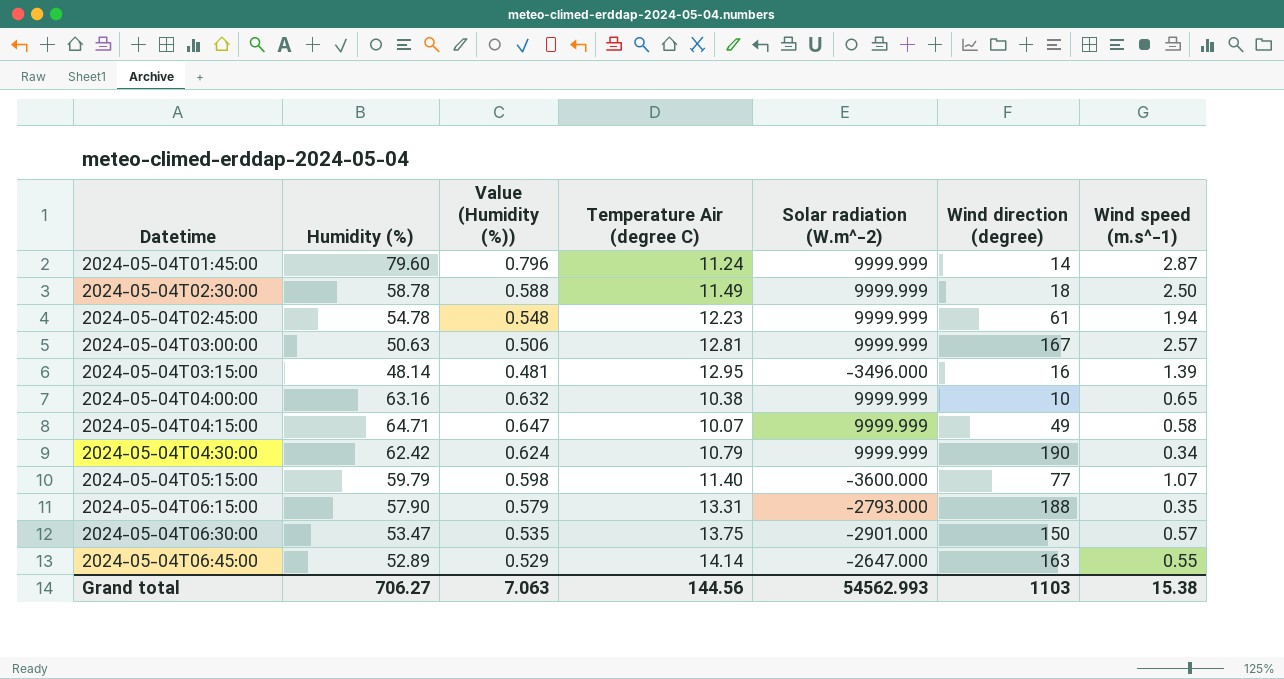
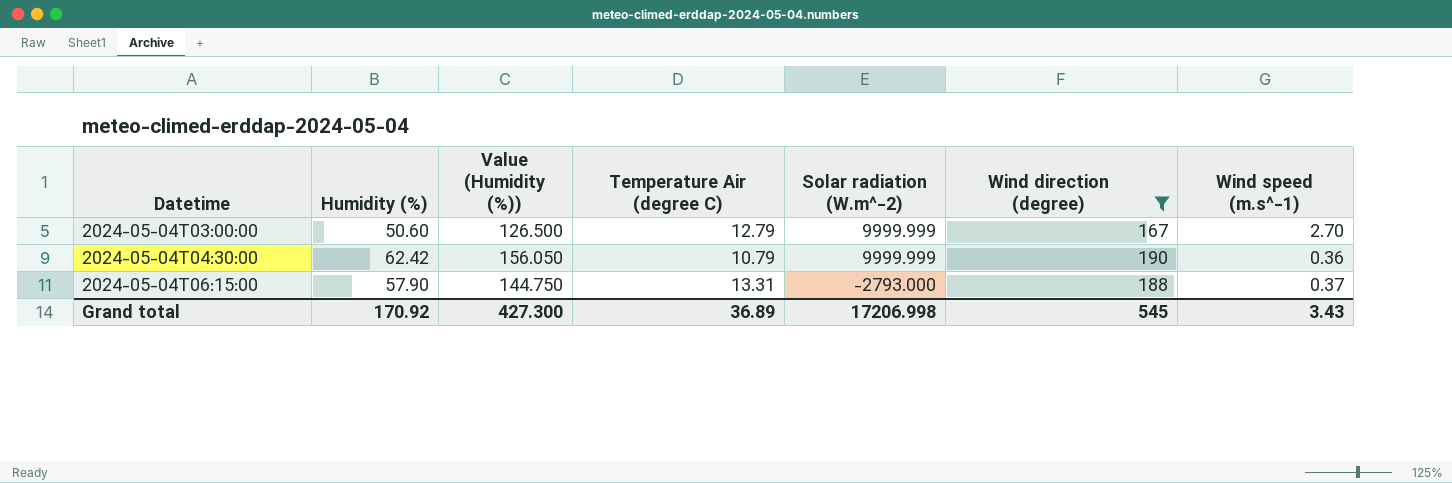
filter: none -> Wind direction (degree) >= 167
column Value (Humidity (%)) | formula: [Humidity (%)] * 0.01 -> [Humidity (%)] * 2.5
2024-05-04T03:00:00 | Humidity (%): 50.63 -> 50.60
2024-05-04T03:00:00 | Temperature Air (degree C): 12.81 -> 12.79
2024-05-04T03:00:00 | Wind speed (m.s^-1): 2.57 -> 2.70
2024-05-04T04:30:00 | Wind speed (m.s^-1): 0.34 -> 0.36
2024-05-04T06:15:00 | Wind speed (m.s^-1): 0.35 -> 0.37
Grand total | Humidity (%): 706.27 -> 170.92
Grand total | Value (Humidity (%)): 7.063 -> 427.300
Grand total | Temperature Air (degree C): 144.56 -> 36.89
Grand total | Solar radiation (W.m^-2): 54562.993 -> 17206.998
Grand total | Wind direction (degree): 1103 -> 545
Grand total | Wind speed (m.s^-1): 15.38 -> 3.43

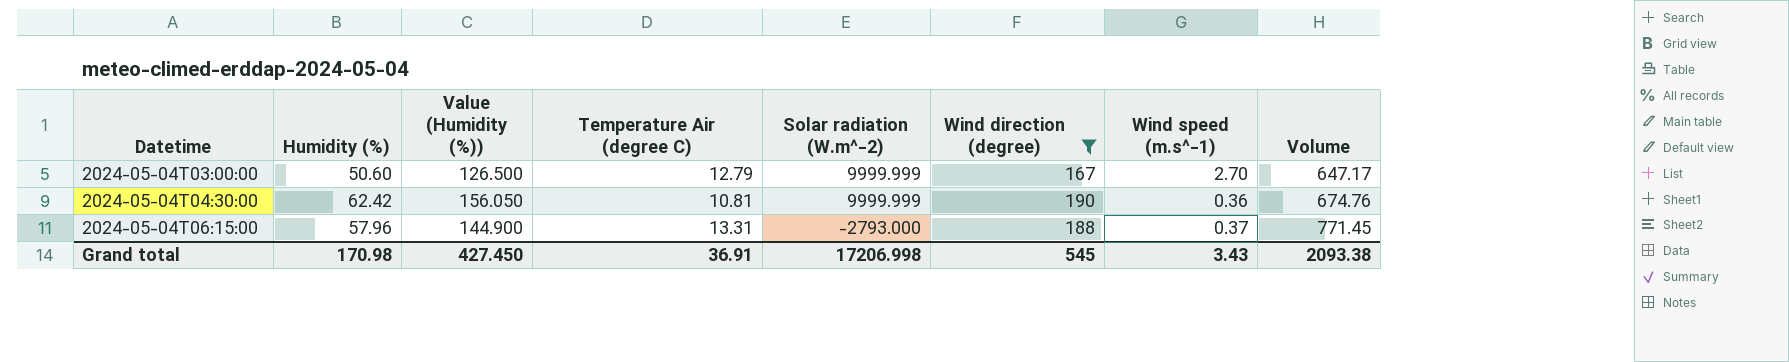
column Volume | formula: none -> [Humidity (%)] * [Temperature Air (degree C)]
2024-05-04T04:30:00 | Temperature Air (degree C): 10.79 -> 10.81
2024-05-04T06:15:00 | Humidity (%): 57.90 -> 57.96
2024-05-04T06:15:00 | Value (Humidity (%)): 144.750 -> 144.900
Grand total | Humidity (%): 170.92 -> 170.98
Grand total | Value (Humidity (%)): 427.300 -> 427.450
Grand total | Temperature Air (degree C): 36.89 -> 36.91

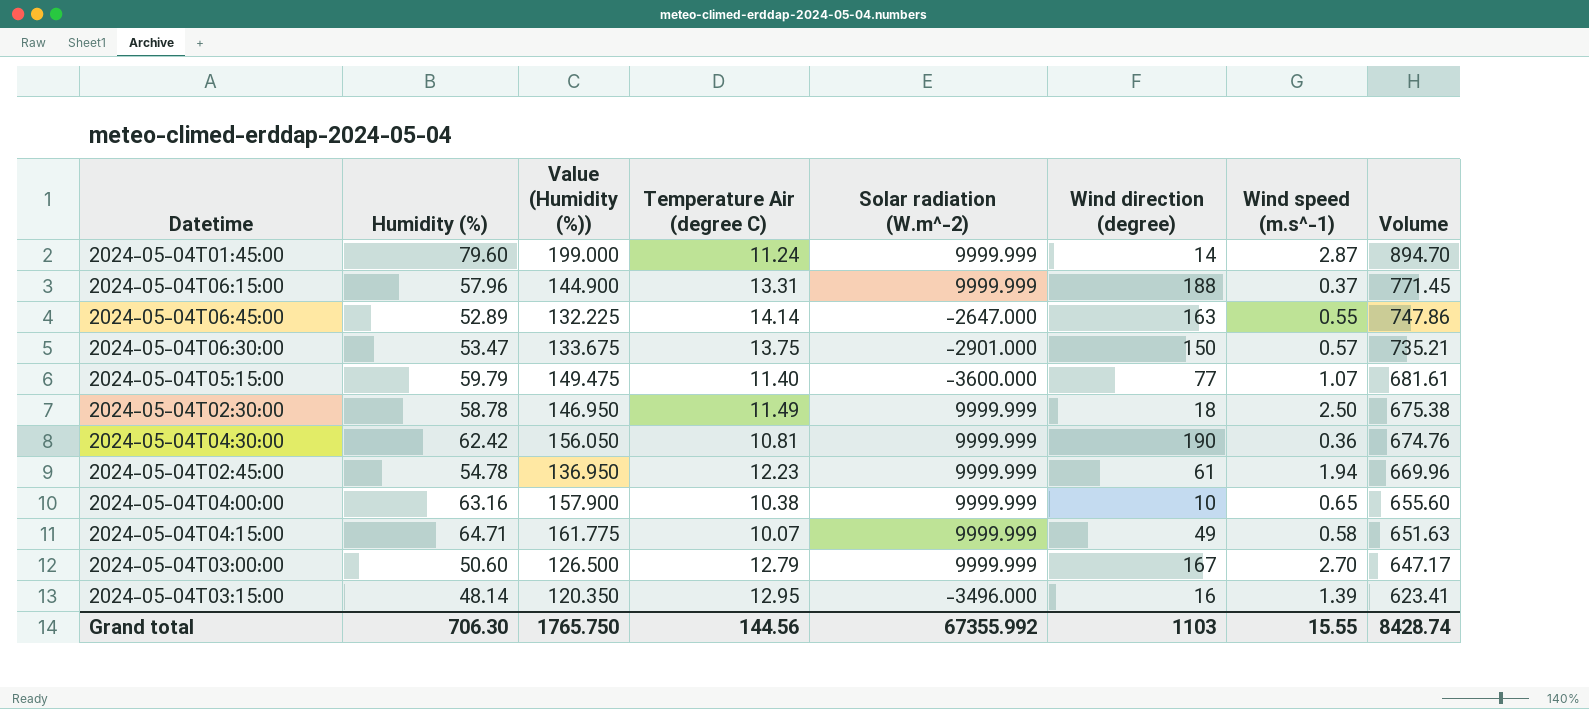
filter: Wind direction (degree) >= 167 -> none
row order: Datetime ascending -> Volume descending
2024-05-04T06:15:00 | Solar radiation (W.m^-2): -2793.000 -> 9999.999
Grand total | Humidity (%): 170.98 -> 706.30
Grand total | Value (Humidity (%)): 427.450 -> 1765.750
Grand total | Temperature Air (degree C): 36.91 -> 144.56
Grand total | Solar radiation (W.m^-2): 17206.998 -> 67355.992
Grand total | Wind direction (degree): 545 -> 1103
Grand total | Wind speed (m.s^-1): 3.43 -> 15.55
Grand total | Volume: 2093.38 -> 8428.74

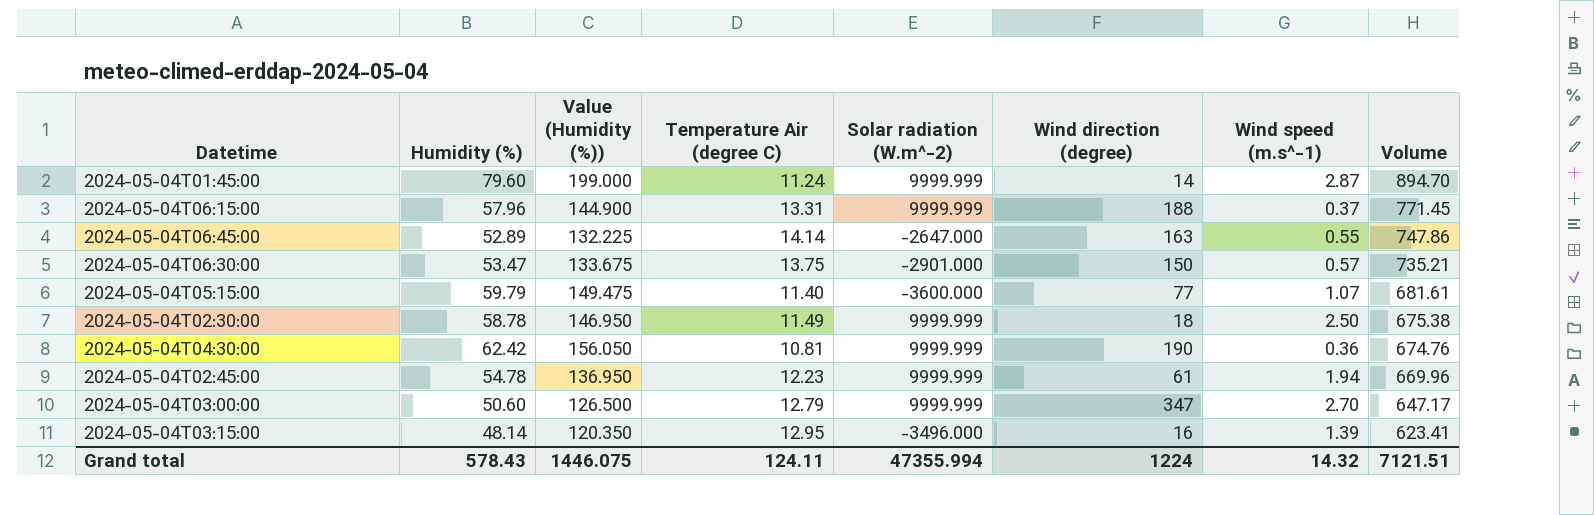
row 2024-05-04T04:00:00: 63.16 | 157.900 | 10.38 | 9999.999 | 10 | 0.65 | 655.60 -> none
row 2024-05-04T04:15:00: 64.71 | 161.775 | 10.07 | 9999.999 | 49 | 0.58 | 651.63 -> none
2024-05-04T03:00:00 | Wind direction (degree): 167 -> 347
Grand total | Humidity (%): 706.30 -> 578.43
Grand total | Value (Humidity (%)): 1765.750 -> 1446.075
Grand total | Temperature Air (degree C): 144.56 -> 124.11
Grand total | Solar radiation (W.m^-2): 67355.992 -> 47355.994
Grand total | Wind direction (degree): 1103 -> 1224
Grand total | Wind speed (m.s^-1): 15.55 -> 14.32
Grand total | Volume: 8428.74 -> 7121.51

